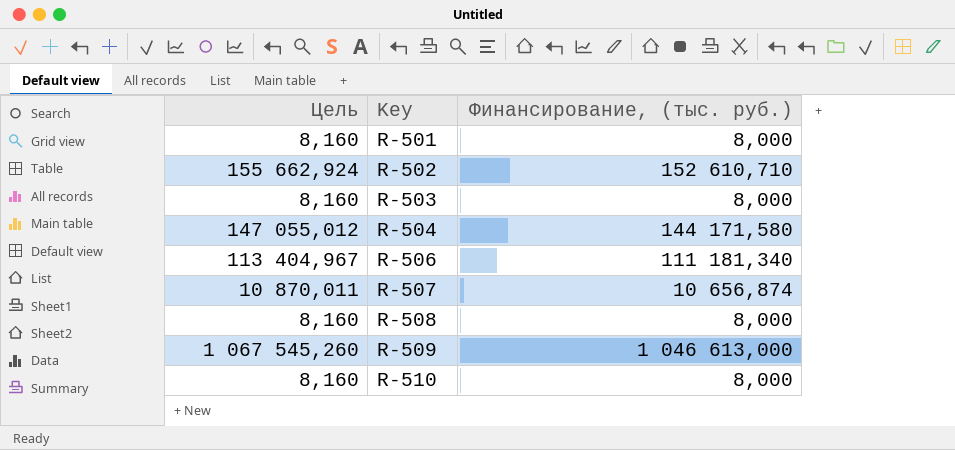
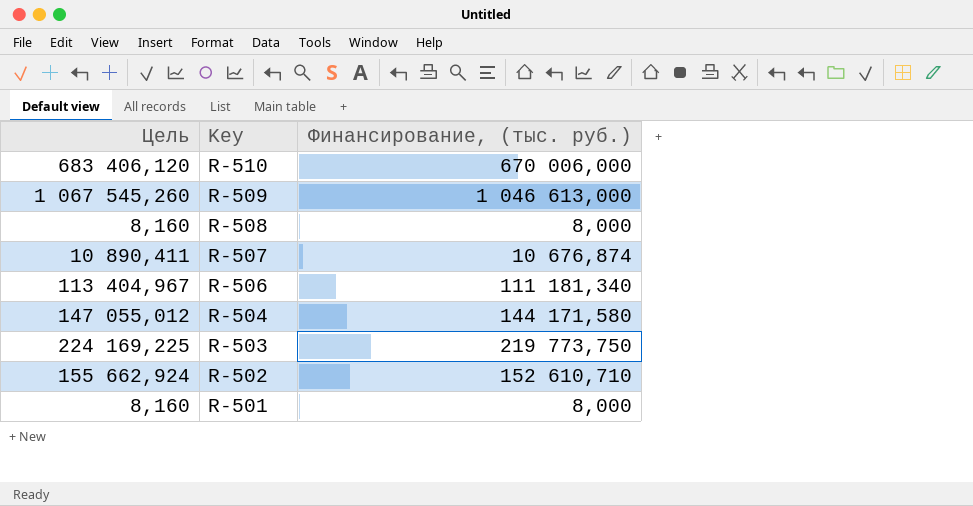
row order: Key ascending -> Key descending
R-510 | Цель: 8,160 -> 683 406,120
R-510 | Финансирование, (тыс. руб.): 8,000 -> 670 006,000
R-507 | Цель: 10 870,011 -> 10 890,411
R-507 | Финансирование, (тыс. руб.): 10 656,874 -> 10 676,874
R-503 | Цель: 8,160 -> 224 169,225
R-503 | Финансирование, (тыс. руб.): 8,000 -> 219 773,750

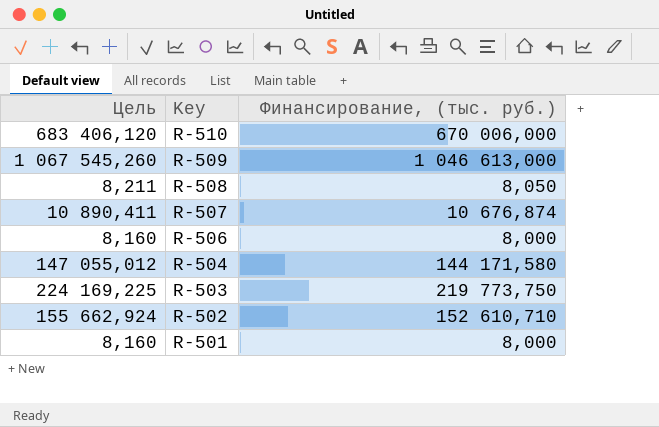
R-508 | Цель: 8,160 -> 8,211
R-508 | Финансирование, (тыс. руб.): 8,000 -> 8,050
R-506 | Цель: 113 404,967 -> 8,160
R-506 | Финансирование, (тыс. руб.): 111 181,340 -> 8,000

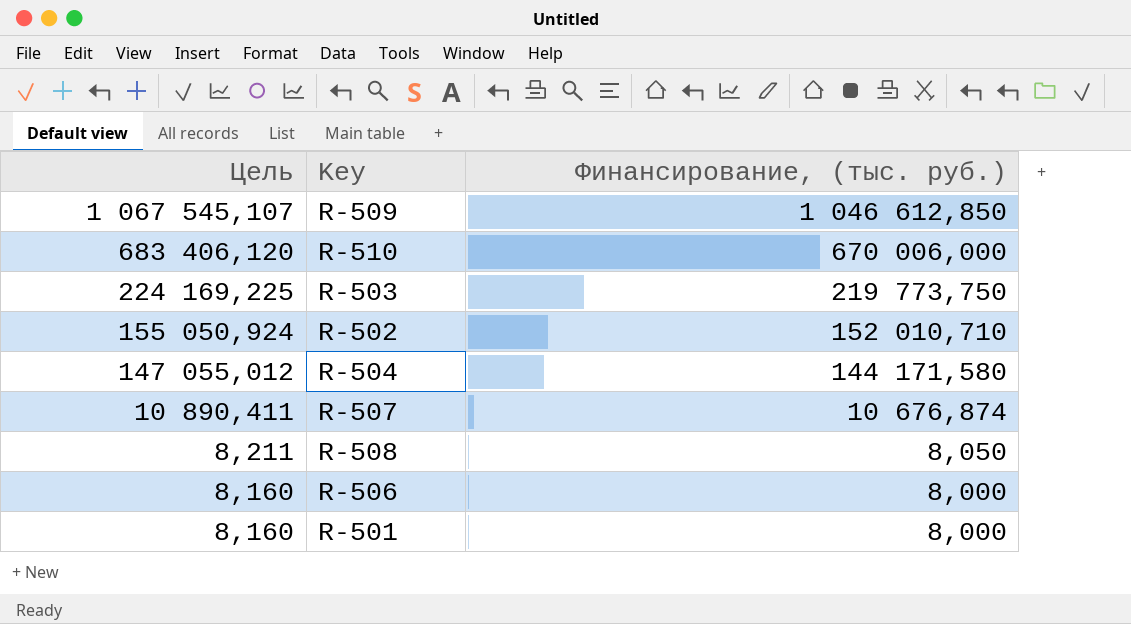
row order: Key descending -> Цель descending
R-509 | Цель: 1 067 545,260 -> 1 067 545,107
R-509 | Финансирование, (тыс. руб.): 1 046 613,000 -> 1 046 612,850
R-502 | Цель: 155 662,924 -> 155 050,924
R-502 | Финансирование, (тыс. руб.): 152 610,710 -> 152 010,710

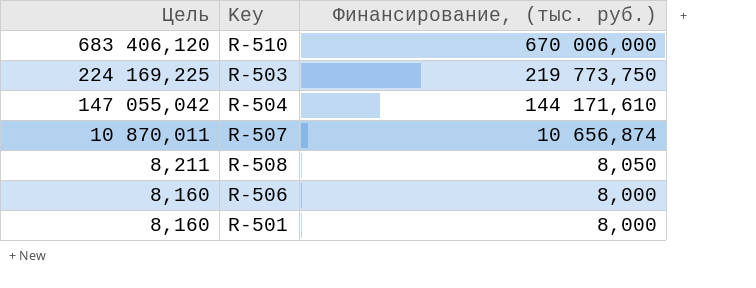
row R-509: 1 067 545,107 | 1 046 612,850 -> none
row R-502: 155 050,924 | 152 010,710 -> none
R-504 | Цель: 147 055,012 -> 147 055,042
R-504 | Финансирование, (тыс. руб.): 144 171,580 -> 144 171,610
R-507 | Цель: 10 890,411 -> 10 870,011
R-507 | Финансирование, (тыс. руб.): 10 676,874 -> 10 656,874

